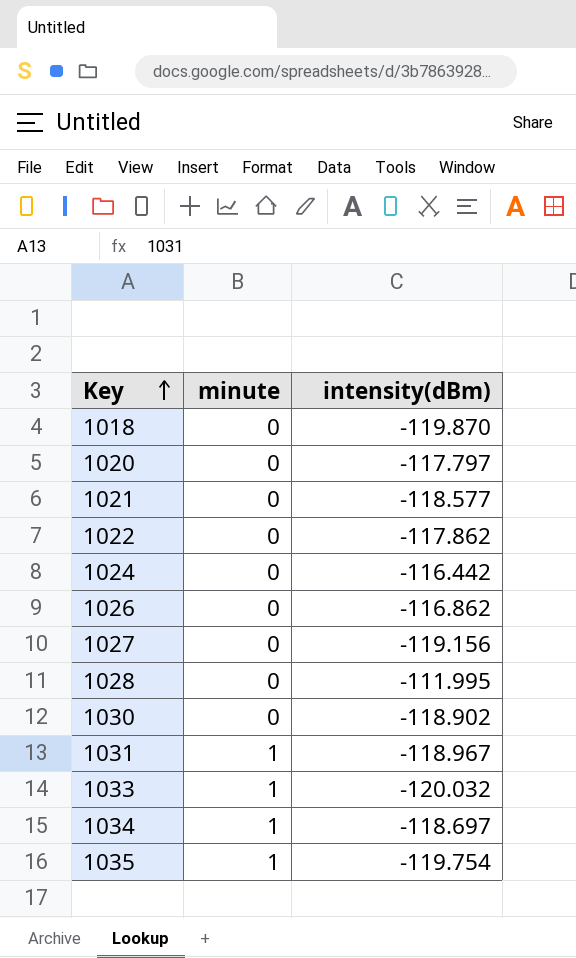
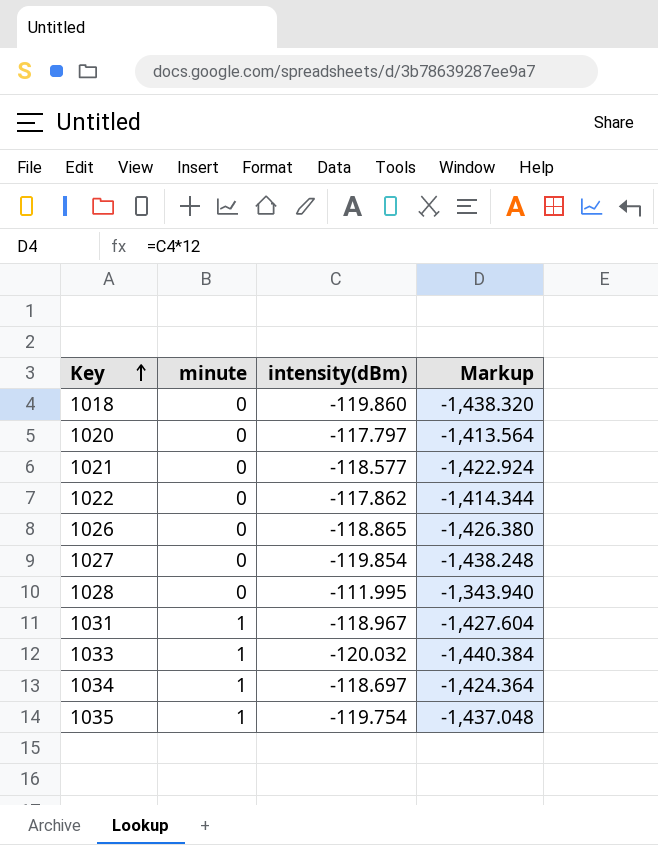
column Markup | formula: none -> [intensity(dBm)] * 12
row 1024: 0 | -116.442 -> none
row 1030: 0 | -118.902 -> none
1018 | intensity(dBm): -119.870 -> -119.860
1026 | intensity(dBm): -116.862 -> -118.865
1027 | intensity(dBm): -119.156 -> -119.854

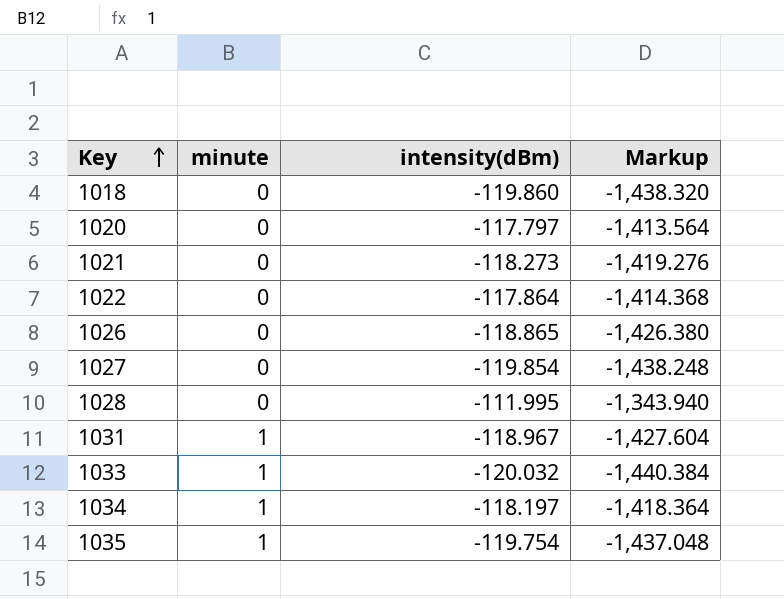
1021 | intensity(dBm): -118.577 -> -118.273
1021 | Markup: -1,422.924 -> -1,419.276
1022 | intensity(dBm): -117.862 -> -117.864
1022 | Markup: -1,414.344 -> -1,414.368
1034 | intensity(dBm): -118.697 -> -118.197
1034 | Markup: -1,424.364 -> -1,418.364

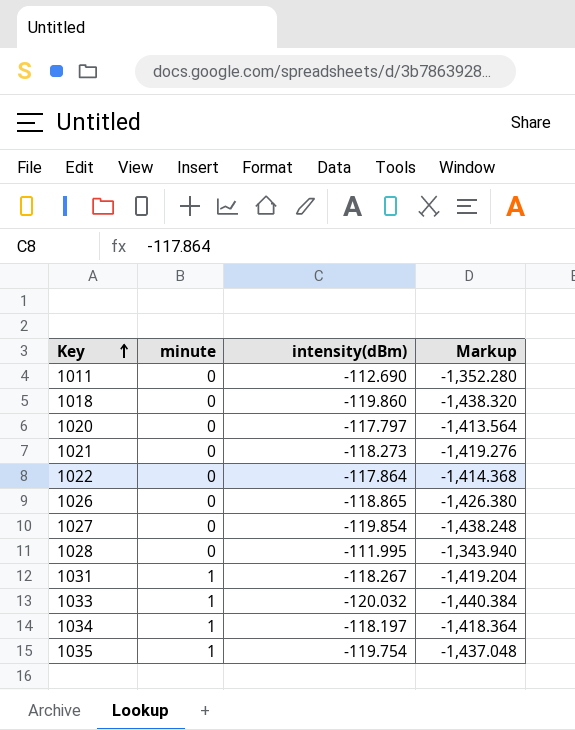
row 1011: none -> 0 | -112.690 | -1,352.280
1031 | intensity(dBm): -118.967 -> -118.267
1031 | Markup: -1,427.604 -> -1,419.204

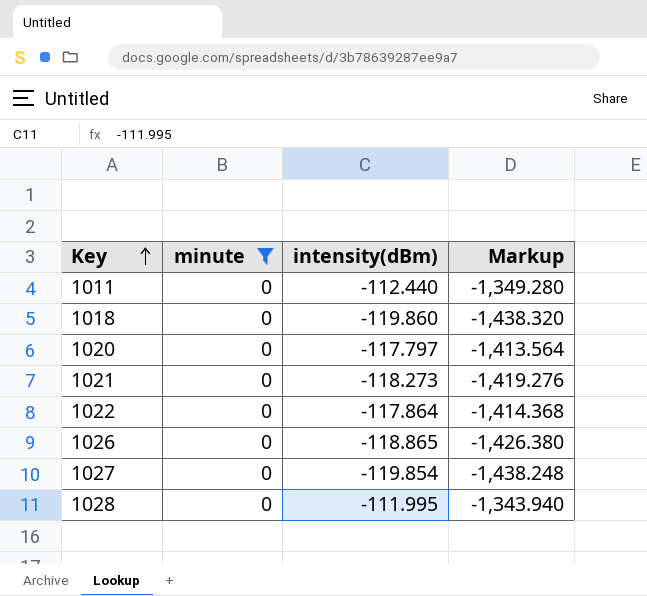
filter: none -> minute = 0
1011 | intensity(dBm): -112.690 -> -112.440
1011 | Markup: -1,352.280 -> -1,349.280

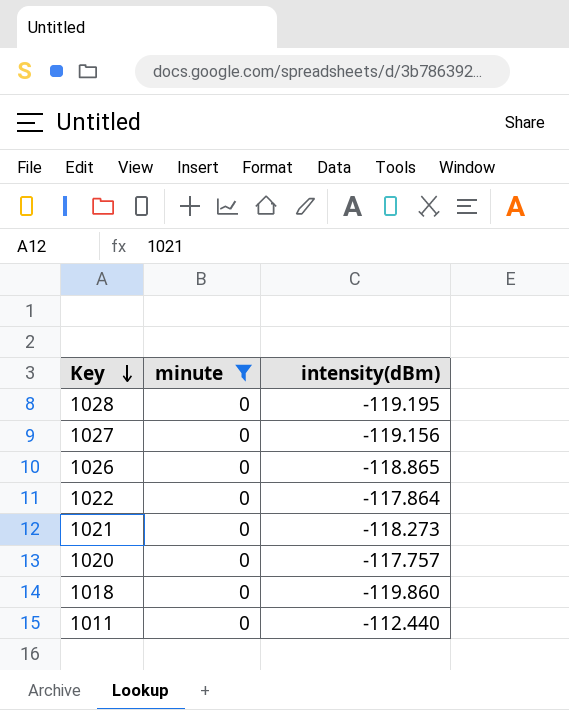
row order: Key ascending -> Key descending
column Markup | formula: [intensity(dBm)] * 12 -> none
1028 | intensity(dBm): -111.995 -> -119.195
1027 | intensity(dBm): -119.854 -> -119.156
1020 | intensity(dBm): -117.797 -> -117.757

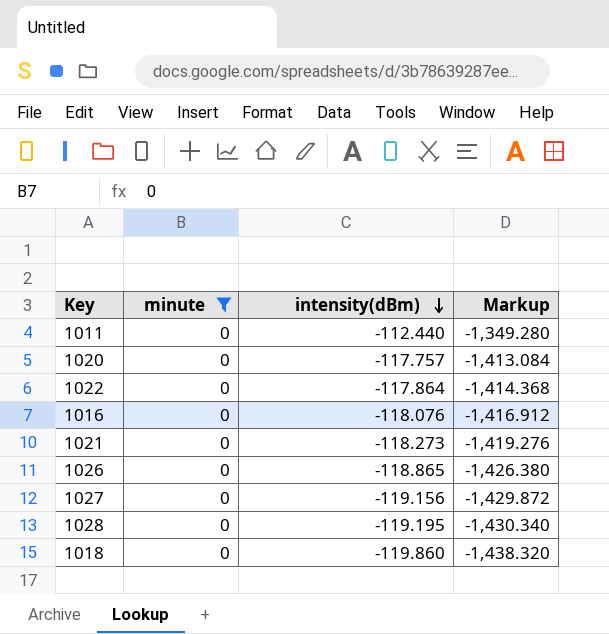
row order: Key descending -> intensity(dBm) descending
column Markup | formula: none -> [intensity(dBm)] * 12
row 1016: none -> 0 | -118.076 | -1,416.912

